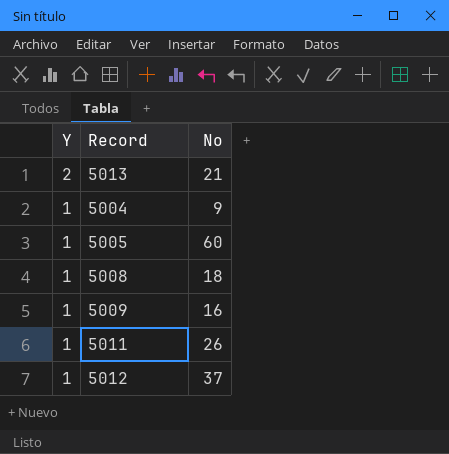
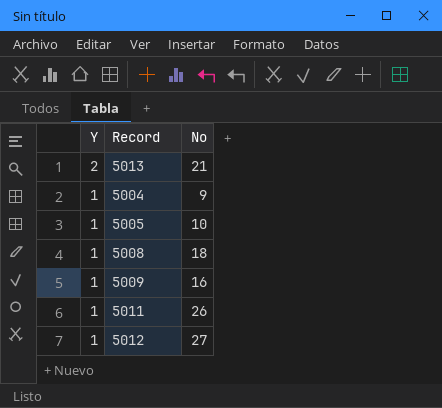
5005 | No: 60 -> 10
5012 | No: 37 -> 27

